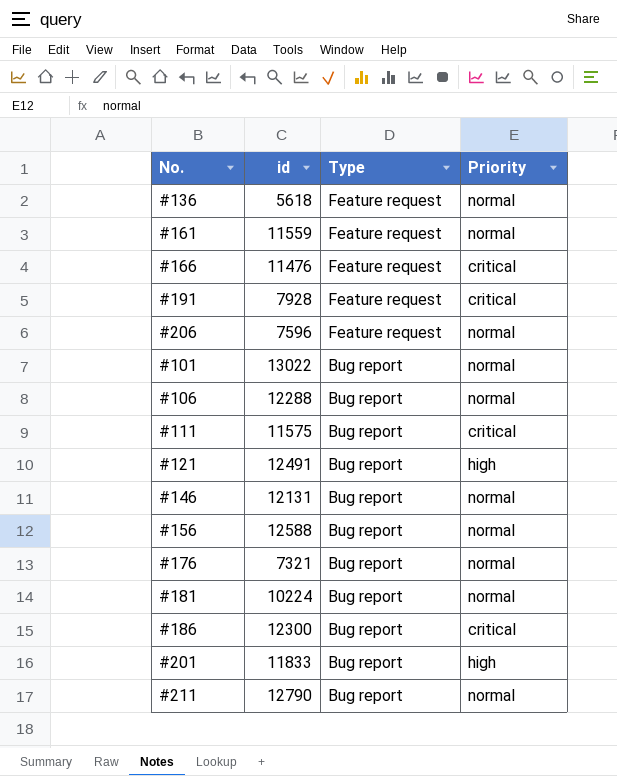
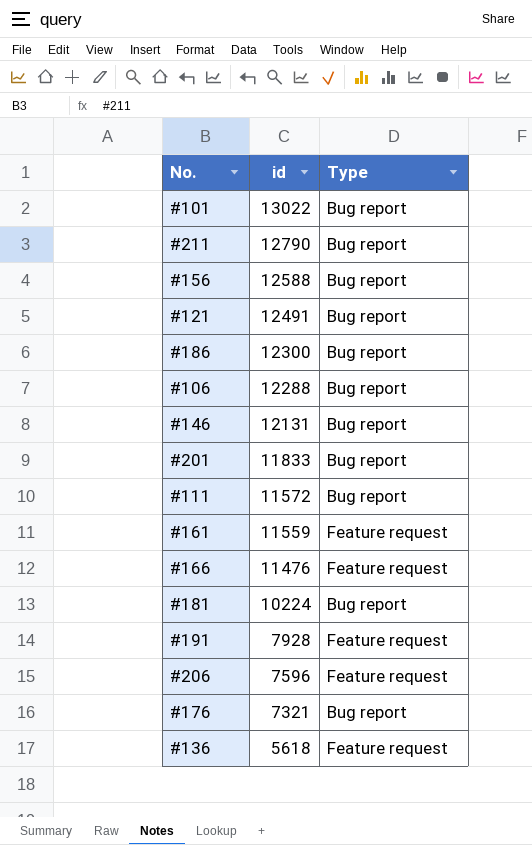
row order: Type descending -> id descending
column Priority | position: 4 -> none
#111 | id: 11575 -> 11572

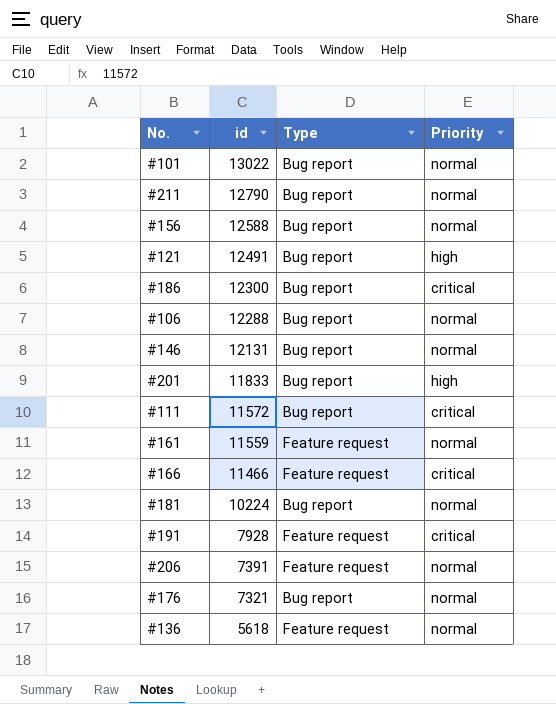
column Priority | position: none -> 4
#166 | id: 11476 -> 11466
#206 | id: 7596 -> 7391

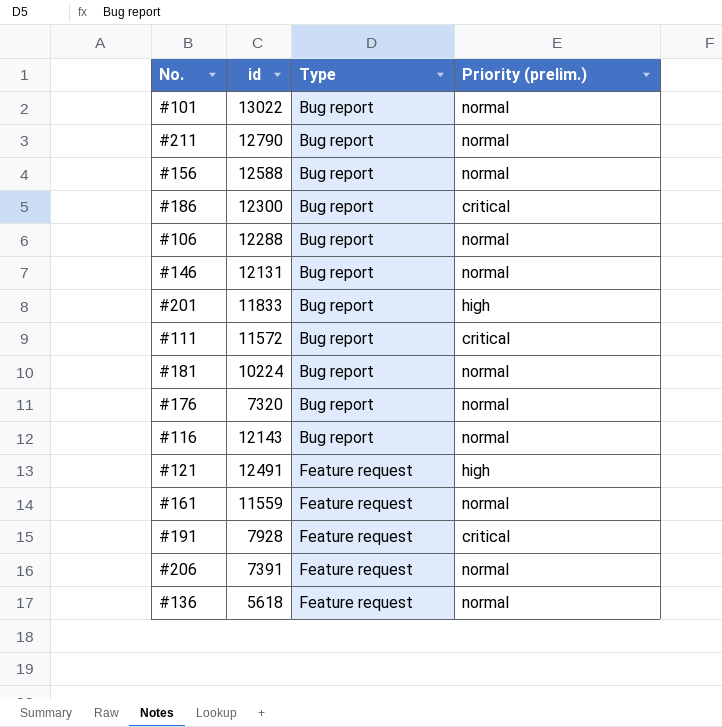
row order: id descending -> Type ascending
column name: Priority -> Priority (prelim.)
row #166: 11466 | Feature request | critical -> none
#176 | id: 7321 -> 7320
row #116: none -> 12143 | Bug report | normal
#121 | Type: Bug report -> Feature request

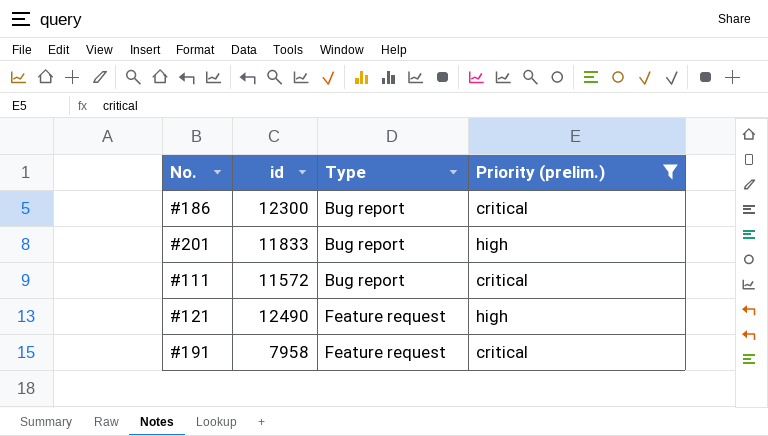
filter: none -> Priority (prelim.) != normal
#121 | id: 12491 -> 12490
#191 | id: 7928 -> 7958

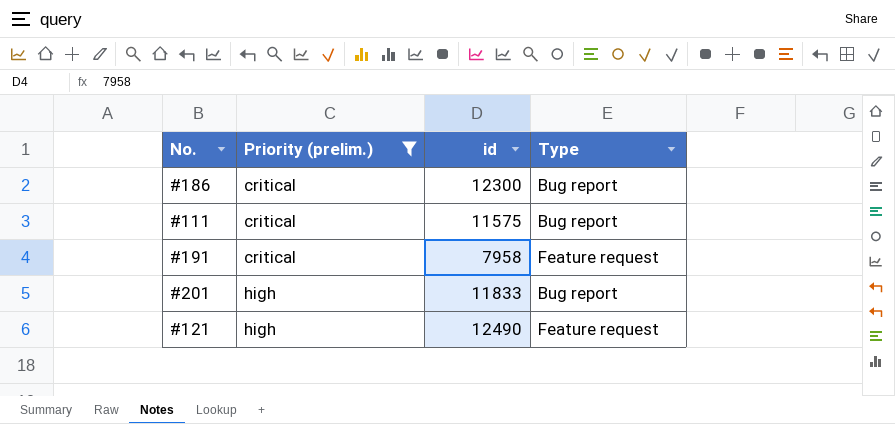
row order: Type ascending -> Priority (prelim.) ascending
column Priority (prelim.) | position: 4 -> 2
#111 | id: 11572 -> 11575

